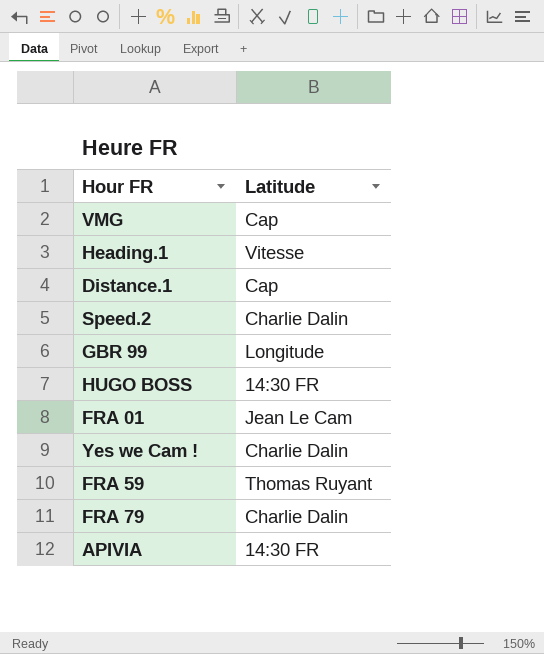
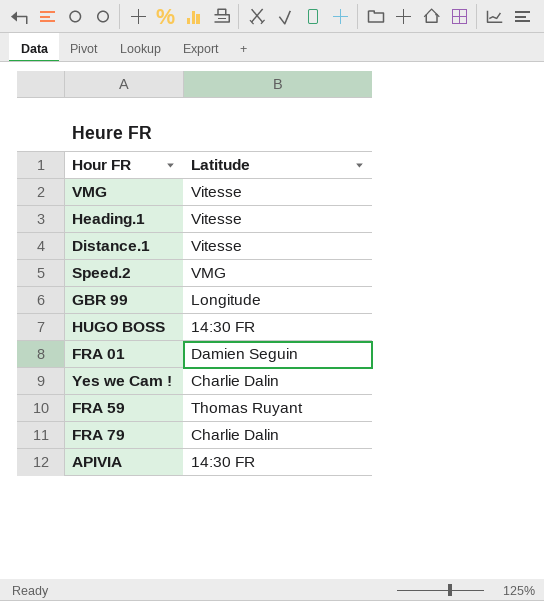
VMG | Latitude: Cap -> Vitesse
Distance.1 | Latitude: Cap -> Vitesse
Speed.2 | Latitude: Charlie Dalin -> VMG
FRA 01 | Latitude: Jean Le Cam -> Damien Seguin

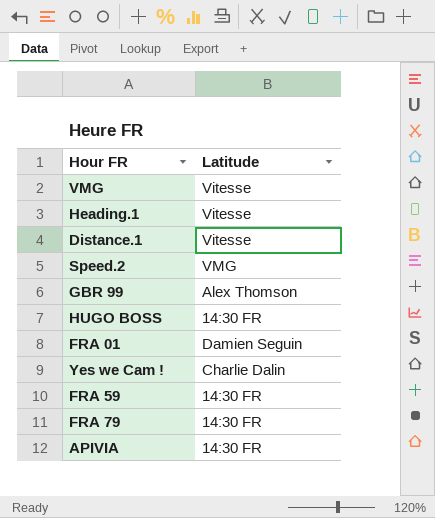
GBR 99 | Latitude: Longitude -> Alex Thomson
FRA 59 | Latitude: Thomas Ruyant -> 14:30 FR
FRA 79 | Latitude: Charlie Dalin -> 14:30 FR

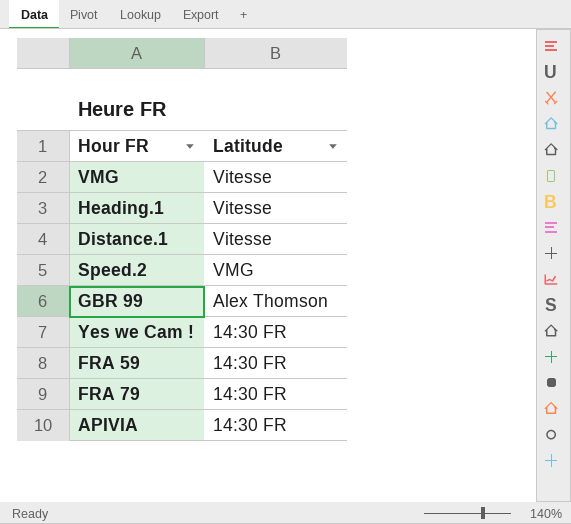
row HUGO BOSS: 14:30 FR -> none
row FRA 01: Damien Seguin -> none
Yes we Cam ! | Latitude: Charlie Dalin -> 14:30 FR

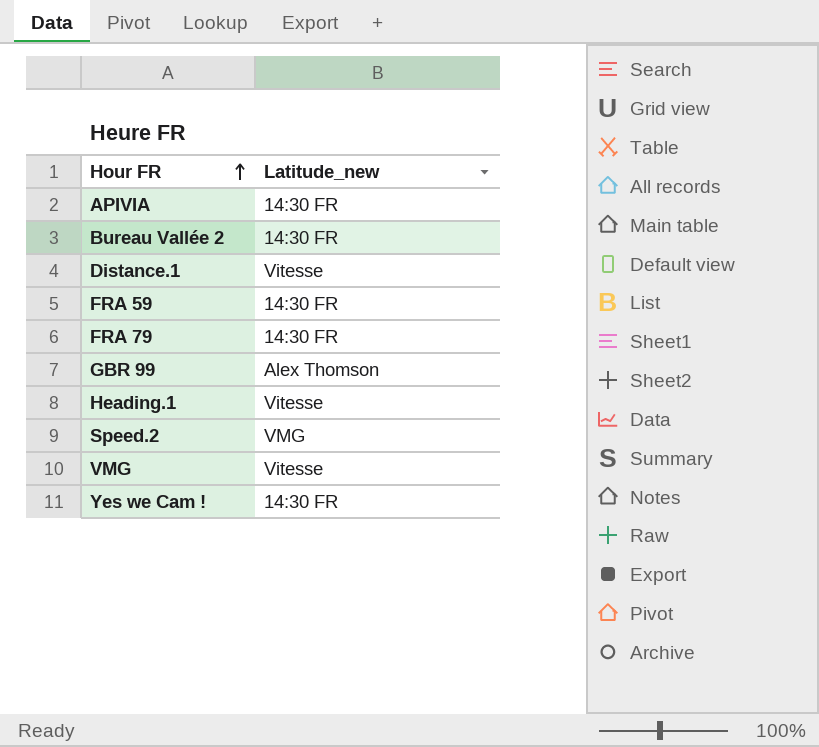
row order: none -> Hour FR ascending
column name: Latitude -> Latitude_new
row Bureau Vallée 2: none -> 14:30 FR

